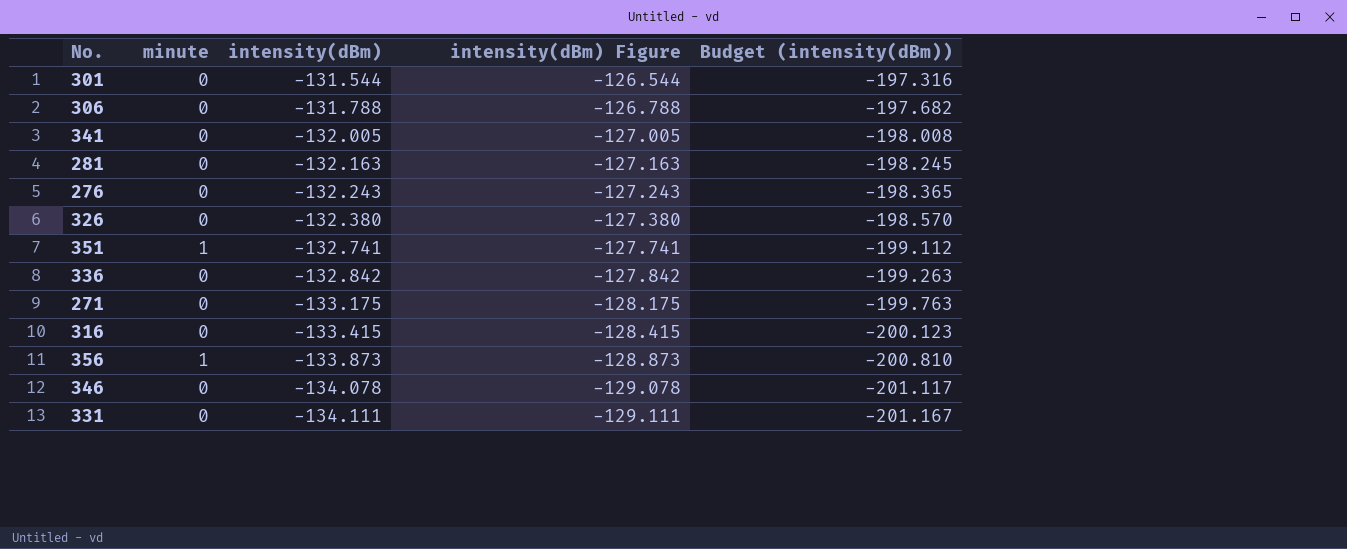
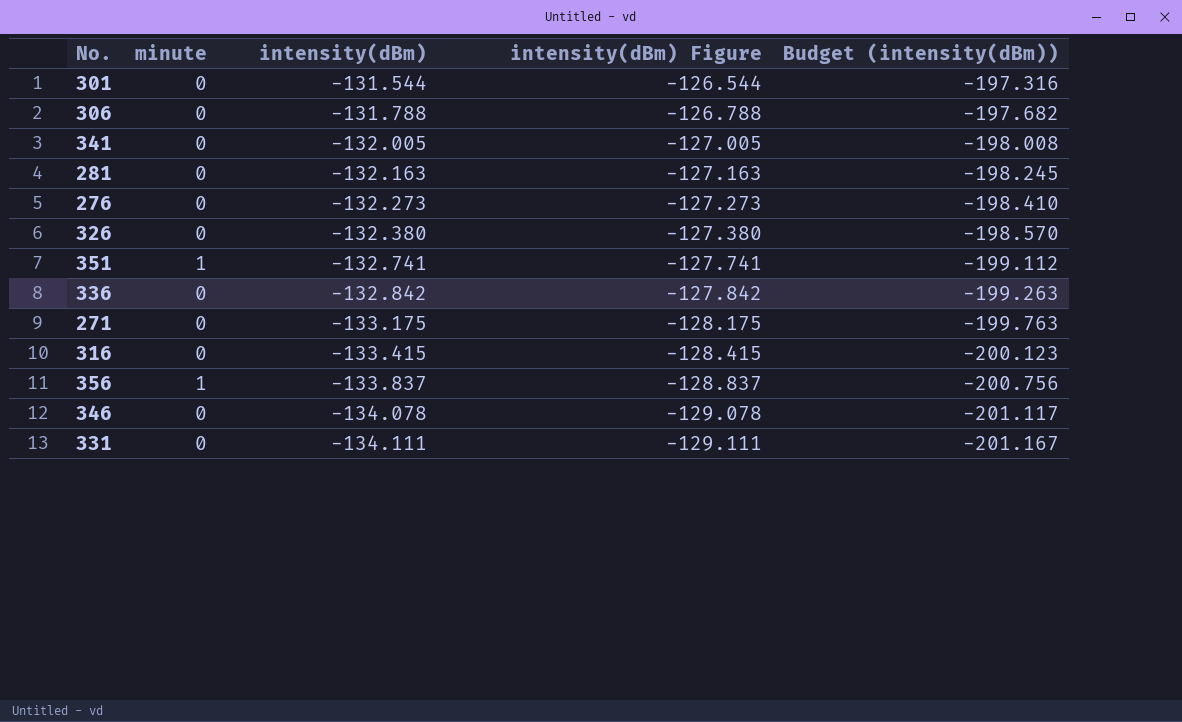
276 | intensity(dBm): -132.243 -> -132.273
276 | intensity(dBm) Figure: -127.243 -> -127.273
276 | Budget (intensity(dBm)): -198.365 -> -198.410
356 | intensity(dBm): -133.873 -> -133.837
356 | intensity(dBm) Figure: -128.873 -> -128.837
356 | Budget (intensity(dBm)): -200.810 -> -200.756

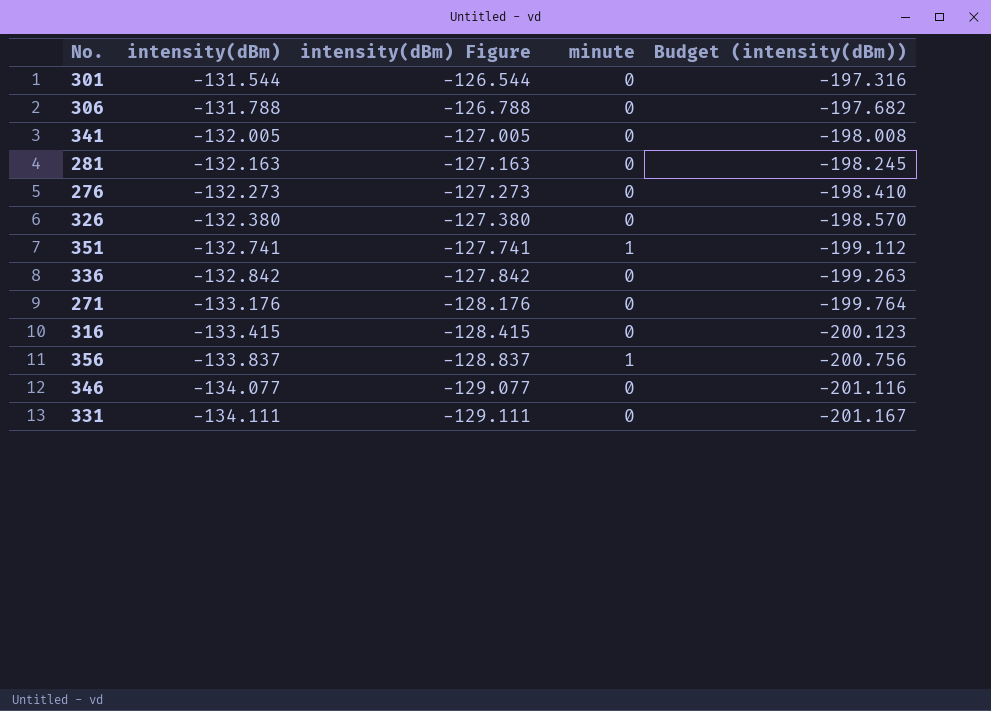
column minute | position: 2 -> 4
271 | intensity(dBm): -133.175 -> -133.176
271 | intensity(dBm) Figure: -128.175 -> -128.176
271 | Budget (intensity(dBm)): -199.763 -> -199.764
346 | intensity(dBm): -134.078 -> -134.077
346 | intensity(dBm) Figure: -129.078 -> -129.077
346 | Budget (intensity(dBm)): -201.117 -> -201.116

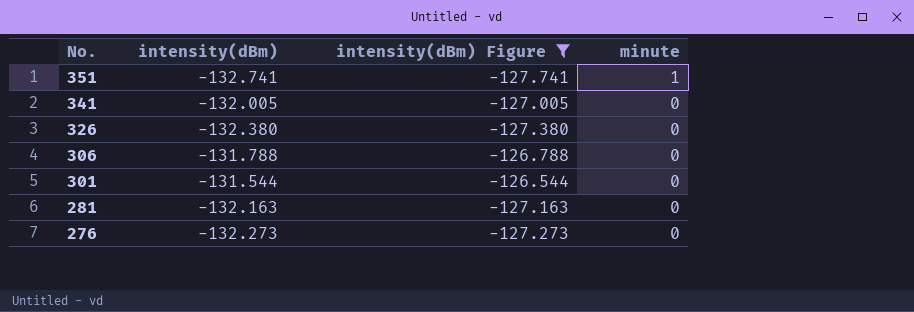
filter: none -> intensity(dBm) Figure >= -127.741
row order: intensity(dBm) descending -> No. descending
column Budget (intensity(dBm)) | formula: [intensity(dBm)] * 1.5 -> none

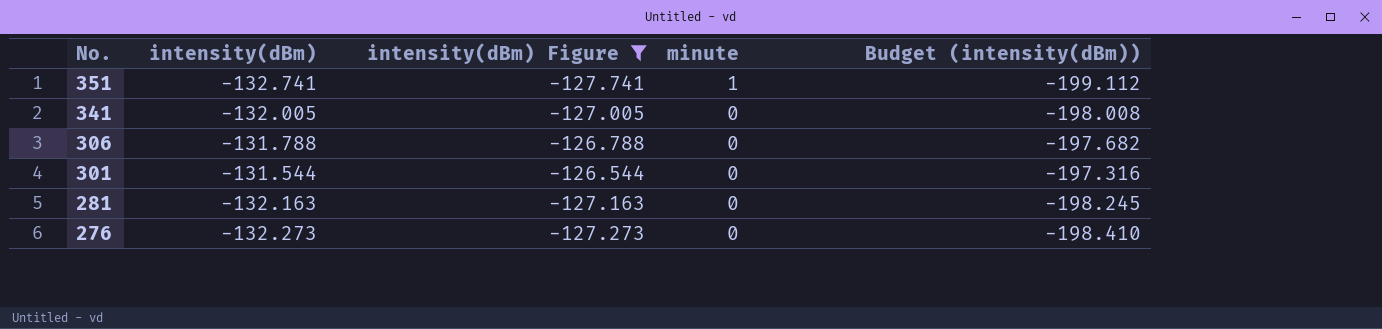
column Budget (intensity(dBm)) | formula: none -> [intensity(dBm)] * 1.5
row 326: -132.380 | -127.380 | 0 -> none

